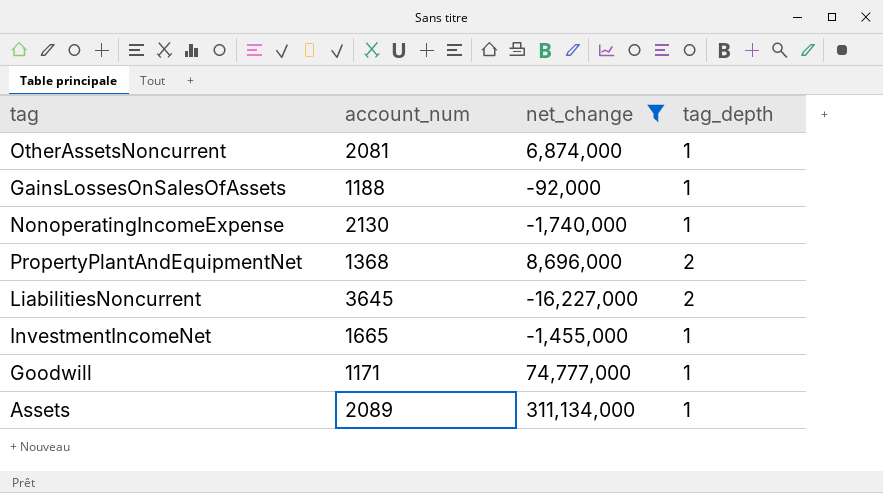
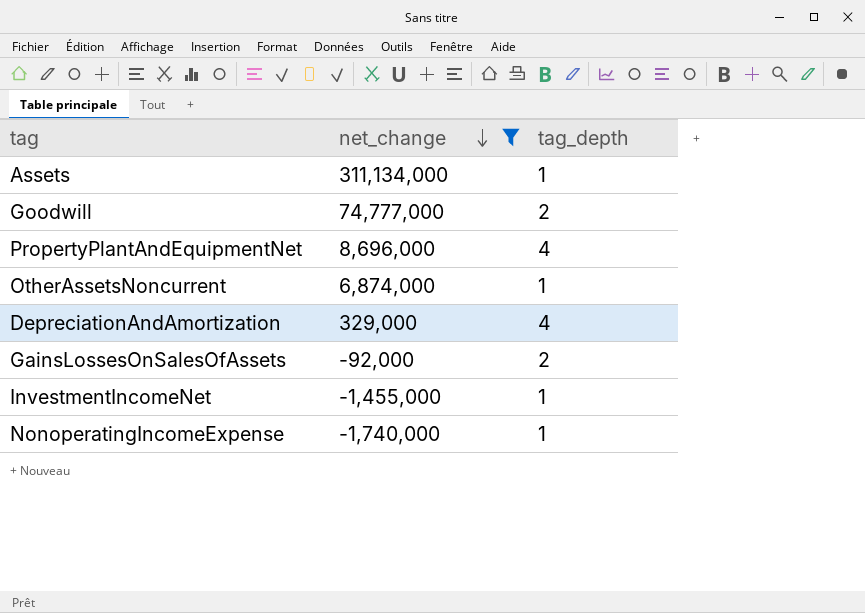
row order: none -> net_change descending
column account_num | position: 2 -> none
row LiabilitiesNoncurrent: 3645 | -16,227,000 | 2 -> none
Goodwill | tag_depth: 1 -> 2
PropertyPlantAndEquipmentNet | tag_depth: 2 -> 4
row DepreciationAndAmortization: none -> 329,000 | 4
GainsLossesOnSalesOfAssets | tag_depth: 1 -> 2

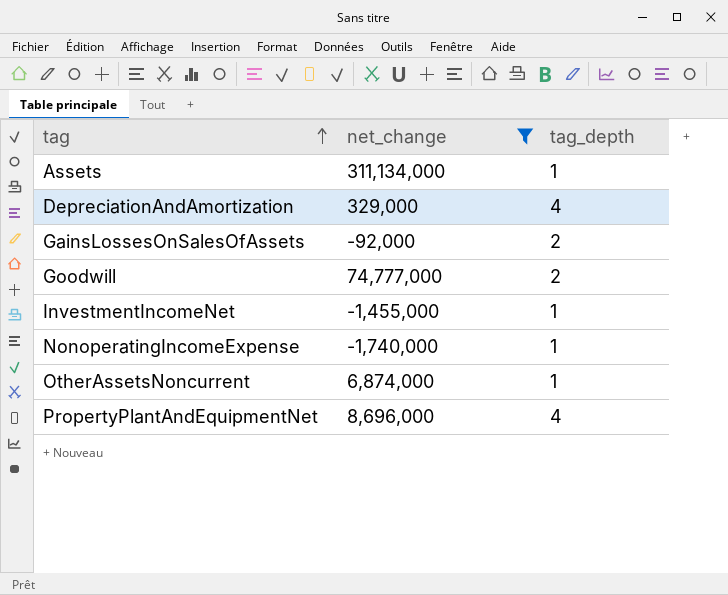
row order: net_change descending -> tag ascending

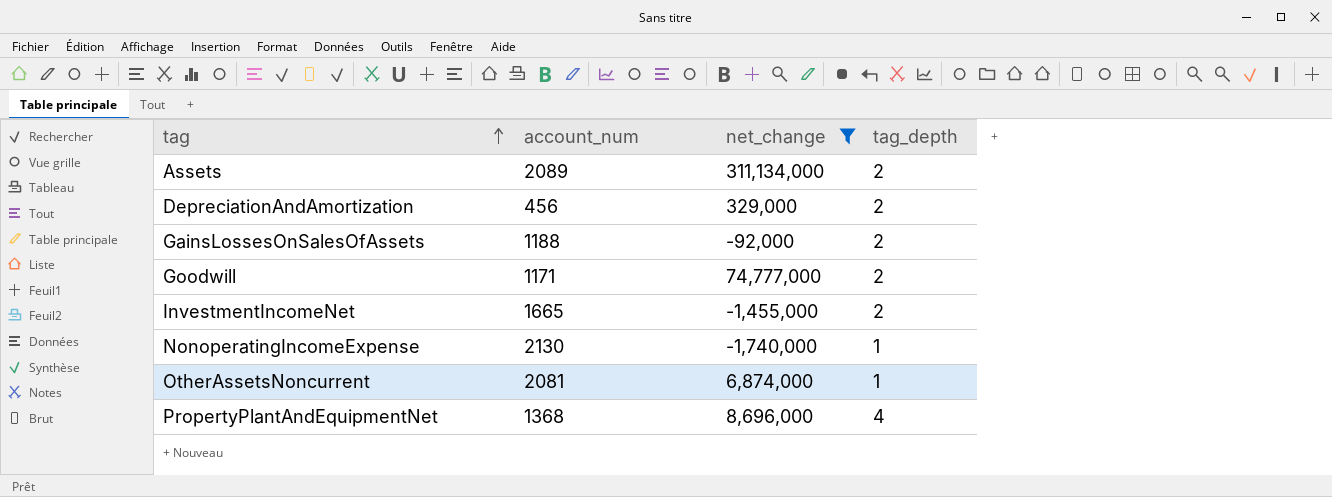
column account_num | position: none -> 2
Assets | tag_depth: 1 -> 2
DepreciationAndAmortization | tag_depth: 4 -> 2
InvestmentIncomeNet | tag_depth: 1 -> 2

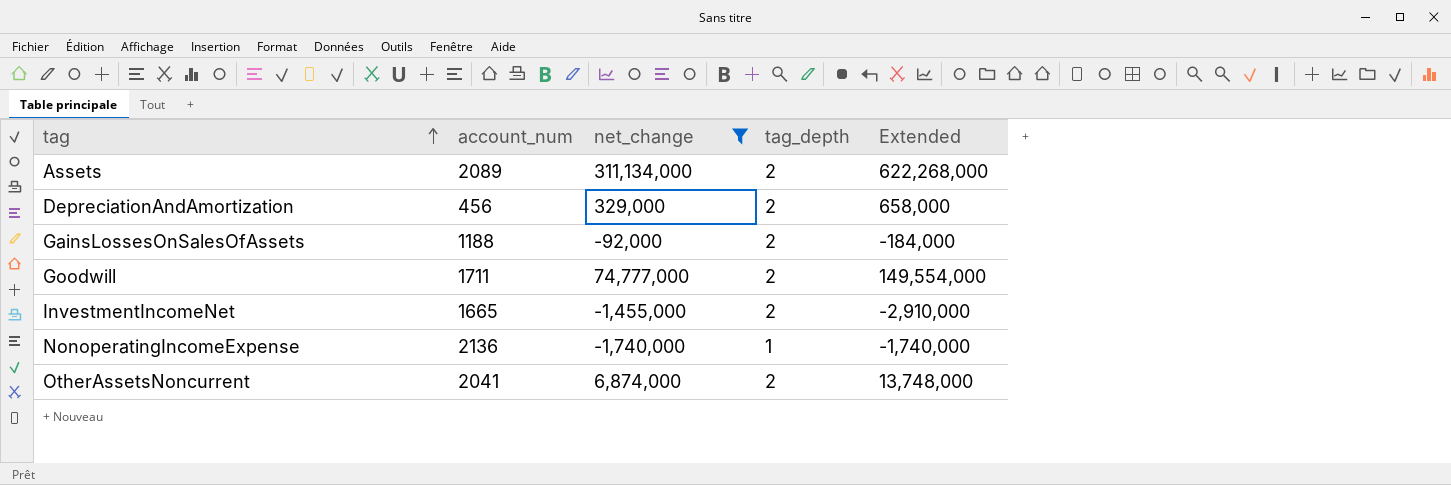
column Extended | formula: none -> [net_change] * [tag_depth]
row PropertyPlantAndEquipmentNet: 1368 | 8,696,000 | 4 -> none
Goodwill | account_num: 1171 -> 1711
NonoperatingIncomeExpense | account_num: 2130 -> 2136
OtherAssetsNoncurrent | account_num: 2081 -> 2041
OtherAssetsNoncurrent | tag_depth: 1 -> 2

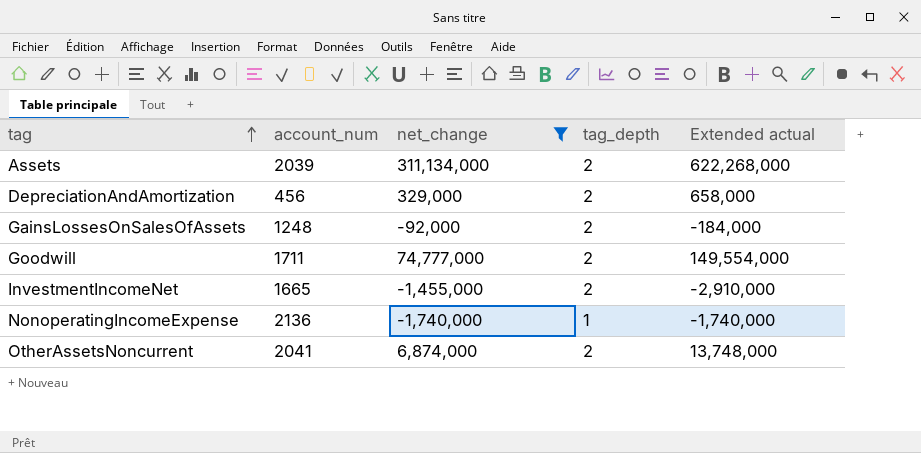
column name: Extended -> Extended actual
Assets | account_num: 2089 -> 2039
GainsLossesOnSalesOfAssets | account_num: 1188 -> 1248

